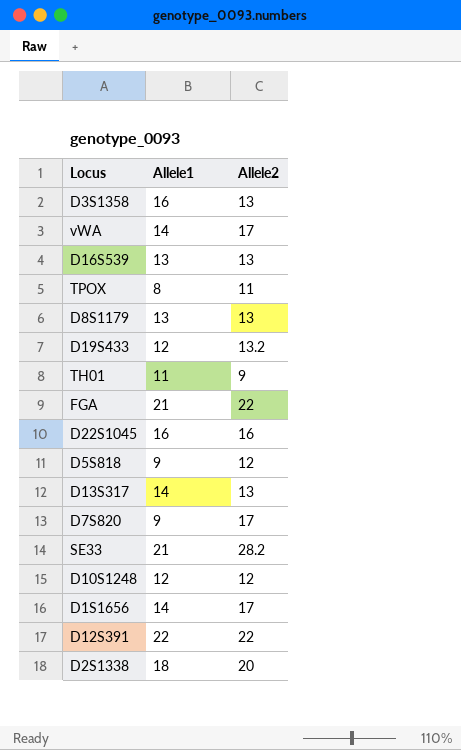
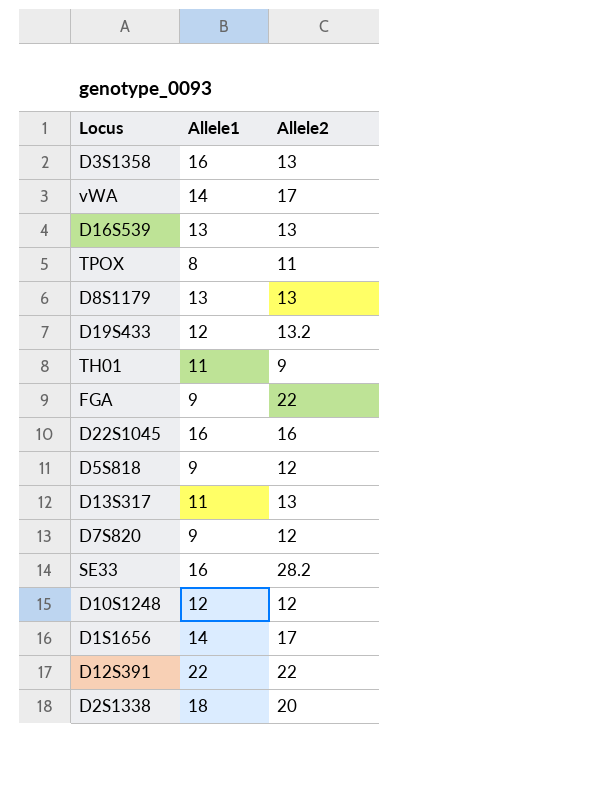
FGA | Allele1: 21 -> 9
D13S317 | Allele1: 14 -> 11
D7S820 | Allele2: 17 -> 12
SE33 | Allele1: 21 -> 16

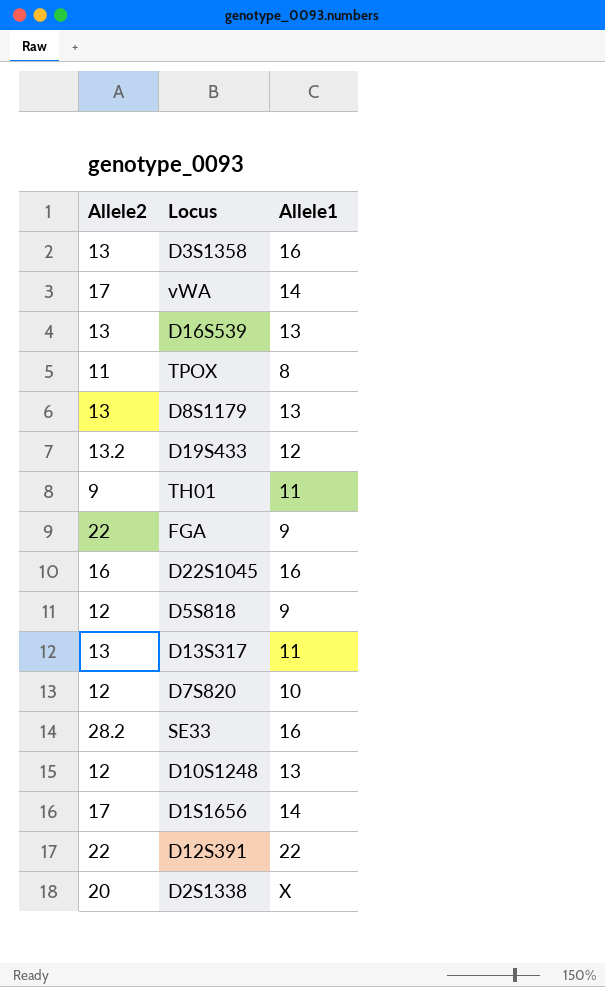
column Allele2 | position: 3 -> 1
D7S820 | Allele1: 9 -> 10
D10S1248 | Allele1: 12 -> 13
D2S1338 | Allele1: 18 -> X

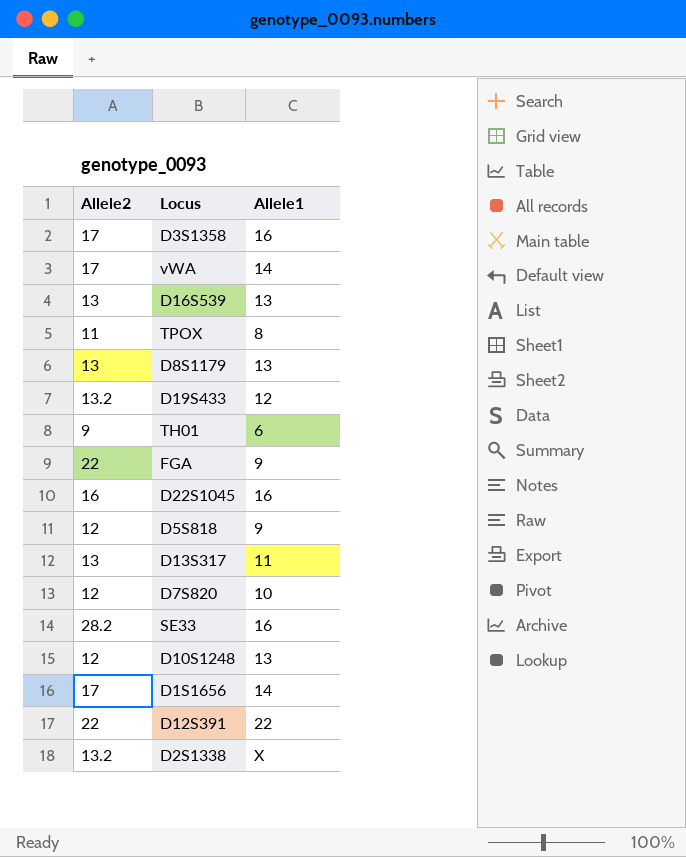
D3S1358 | Allele2: 13 -> 17
TH01 | Allele1: 11 -> 6
D2S1338 | Allele2: 20 -> 13.2

